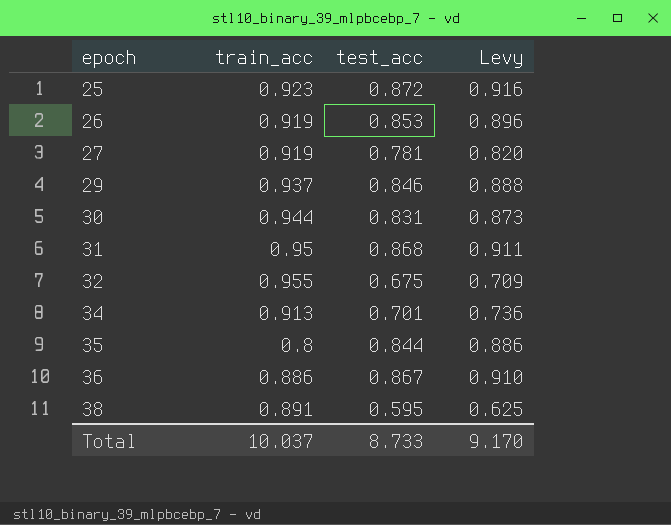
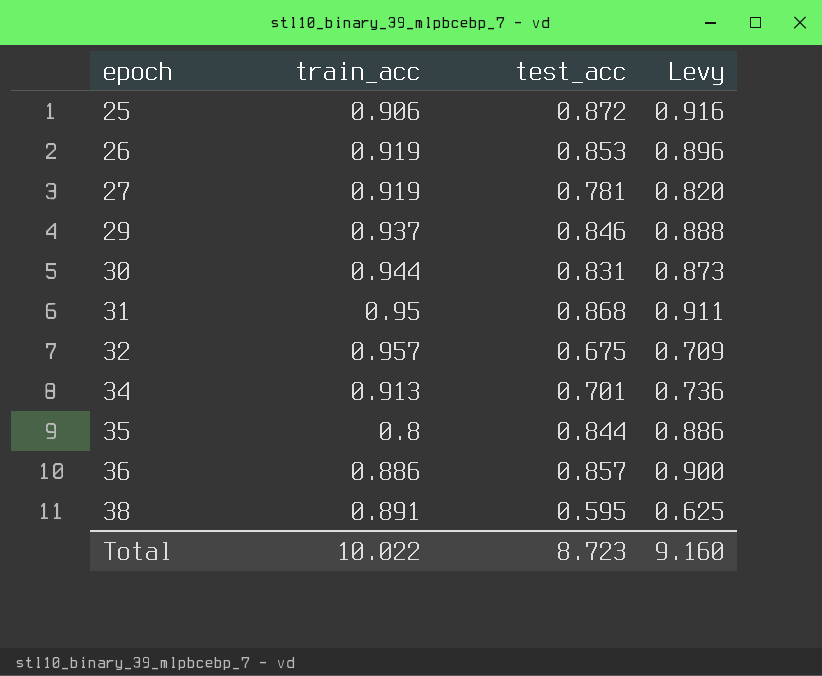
25 | train_acc: 0.923 -> 0.906
32 | train_acc: 0.955 -> 0.957
36 | test_acc: 0.867 -> 0.857
36 | Levy: 0.910 -> 0.900
Total | train_acc: 10.037 -> 10.022
Total | test_acc: 8.733 -> 8.723
Total | Levy: 9.170 -> 9.160

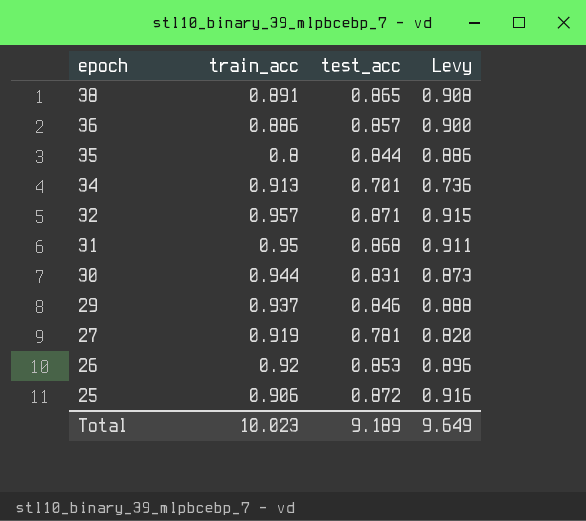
row order: epoch ascending -> epoch descending
38 | test_acc: 0.595 -> 0.865
38 | Levy: 0.625 -> 0.908
32 | test_acc: 0.675 -> 0.871
32 | Levy: 0.709 -> 0.915
26 | train_acc: 0.919 -> 0.92
Total | train_acc: 10.022 -> 10.023
Total | test_acc: 8.723 -> 9.189
Total | Levy: 9.160 -> 9.649

